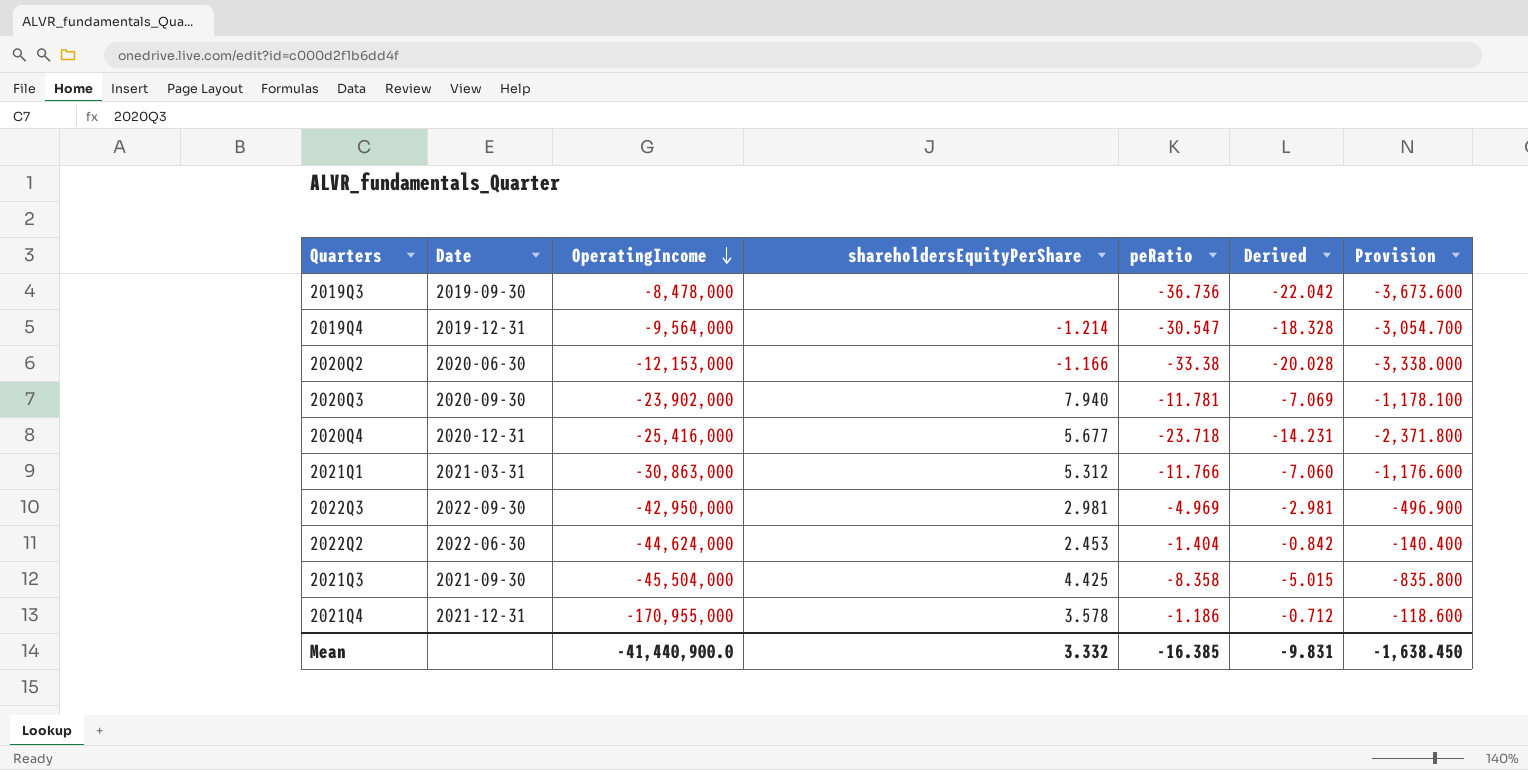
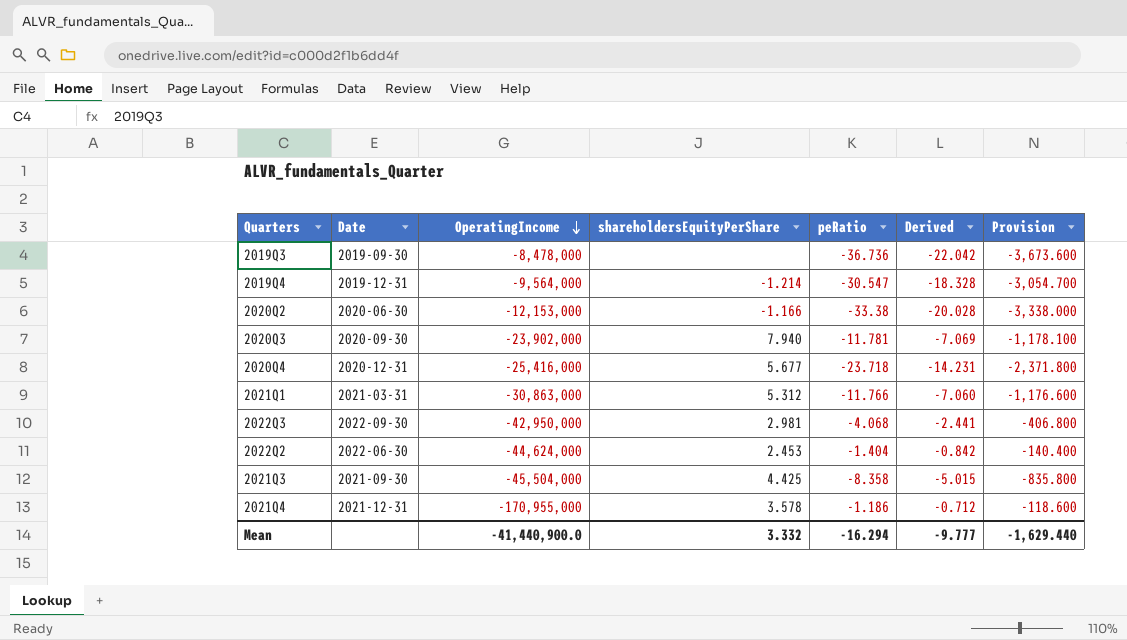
2022Q3 | peRatio: -4.969 -> -4.068
2022Q3 | Derived: -2.981 -> -2.441
2022Q3 | Provision: -496.900 -> -406.800
Mean | peRatio: -16.385 -> -16.294
Mean | Derived: -9.831 -> -9.777
Mean | Provision: -1,638.450 -> -1,629.440

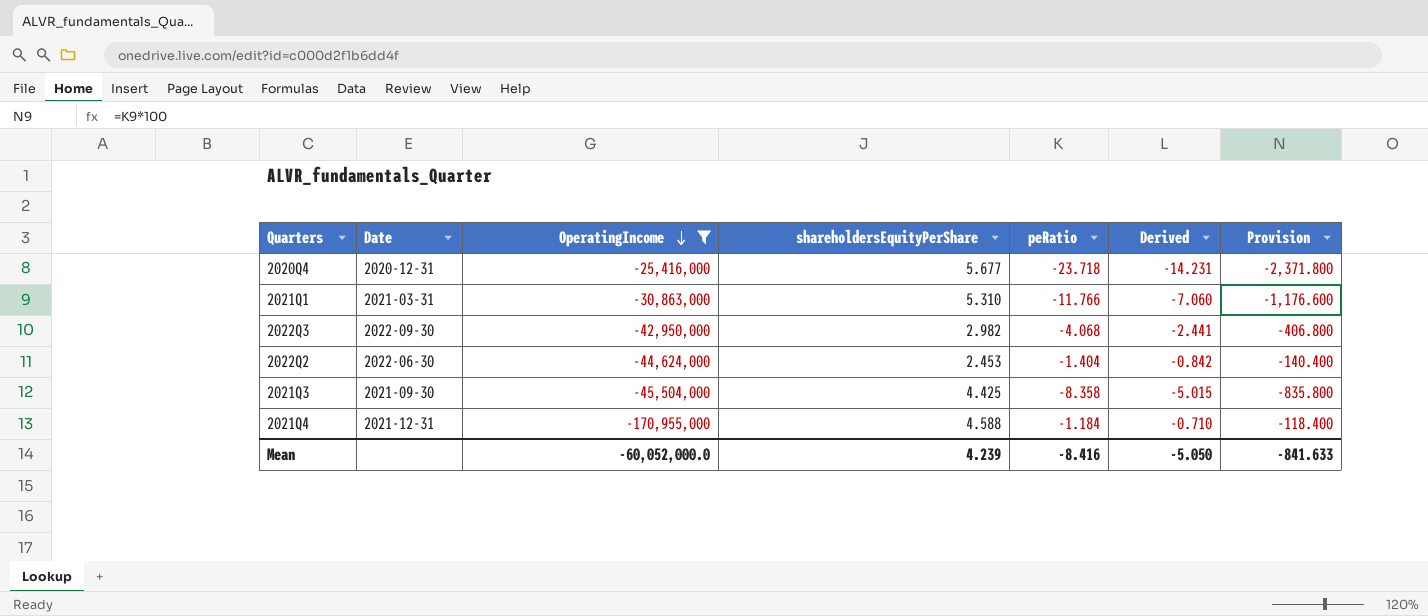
filter: none -> OperatingIncome <= -25,416,000
2021Q1 | shareholdersEquityPerShare: 5.312 -> 5.310
2022Q3 | shareholdersEquityPerShare: 2.981 -> 2.982
2021Q4 | shareholdersEquityPerShare: 3.578 -> 4.588
2021Q4 | peRatio: -1.186 -> -1.184
2021Q4 | Derived: -0.712 -> -0.710
2021Q4 | Provision: -118.600 -> -118.400
Mean | OperatingIncome: -41,440,900.0 -> -60,052,000.0
Mean | shareholdersEquityPerShare: 3.332 -> 4.239
Mean | peRatio: -16.294 -> -8.416
Mean | Derived: -9.777 -> -5.050
Mean | Provision: -1,629.440 -> -841.633

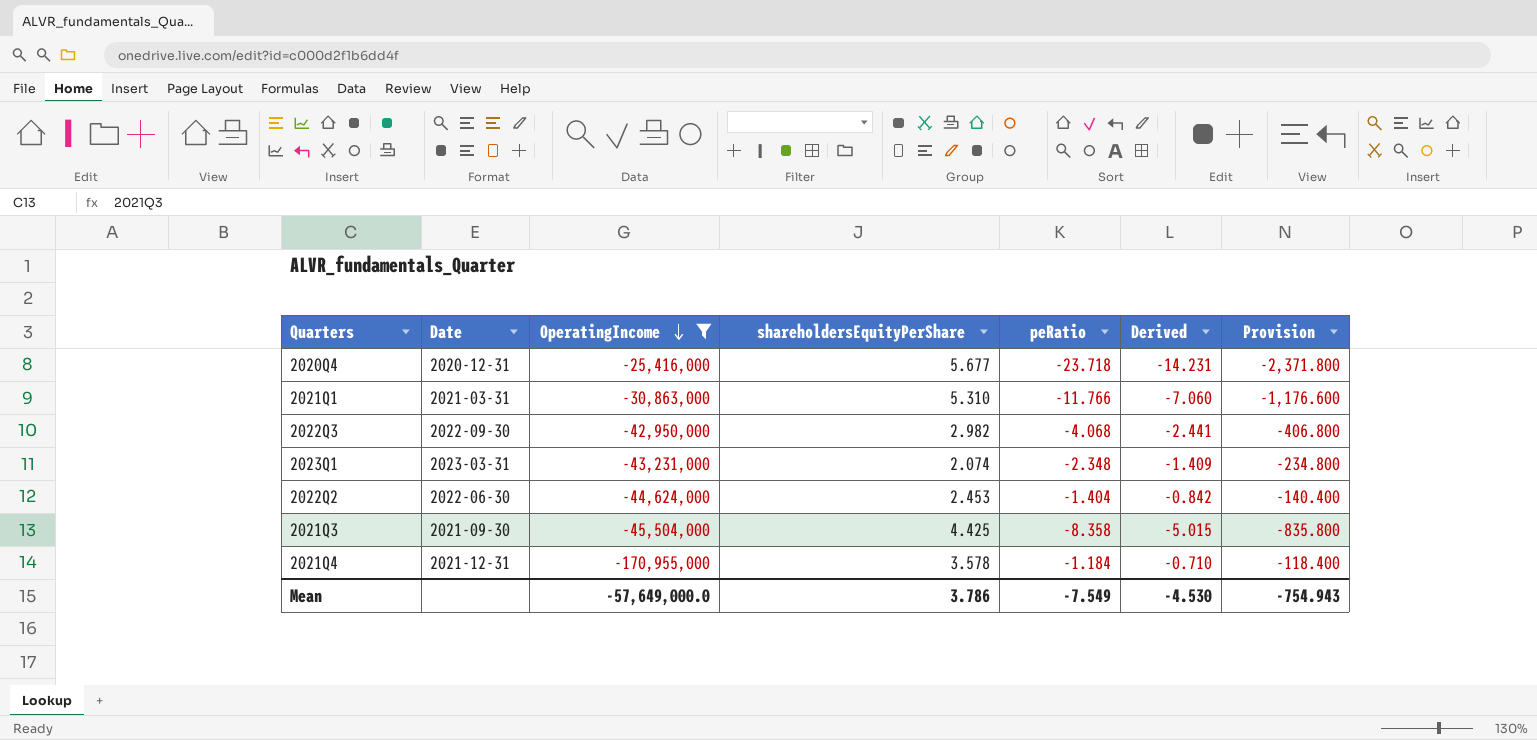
row 2023Q1: none -> 2023-03-31 | -43,231,000 | 2.074 | -2.348 | -1.409 | -234.800
2021Q4 | shareholdersEquityPerShare: 4.588 -> 3.578
Mean | OperatingIncome: -60,052,000.0 -> -57,649,000.0
Mean | shareholdersEquityPerShare: 4.239 -> 3.786
Mean | peRatio: -8.416 -> -7.549
Mean | Derived: -5.050 -> -4.530
Mean | Provision: -841.633 -> -754.943

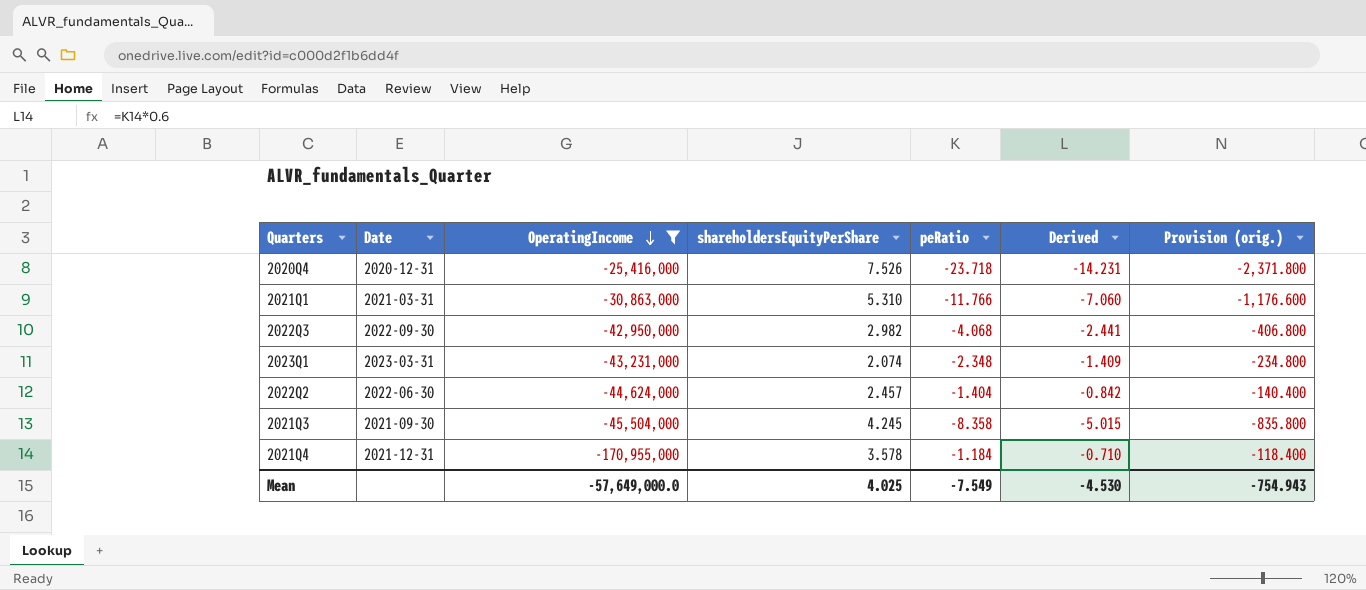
column name: Provision -> Provision (orig.)
2020Q4 | shareholdersEquityPerShare: 5.677 -> 7.526
2022Q2 | shareholdersEquityPerShare: 2.453 -> 2.457
2021Q3 | shareholdersEquityPerShare: 4.425 -> 4.245
Mean | shareholdersEquityPerShare: 3.786 -> 4.025

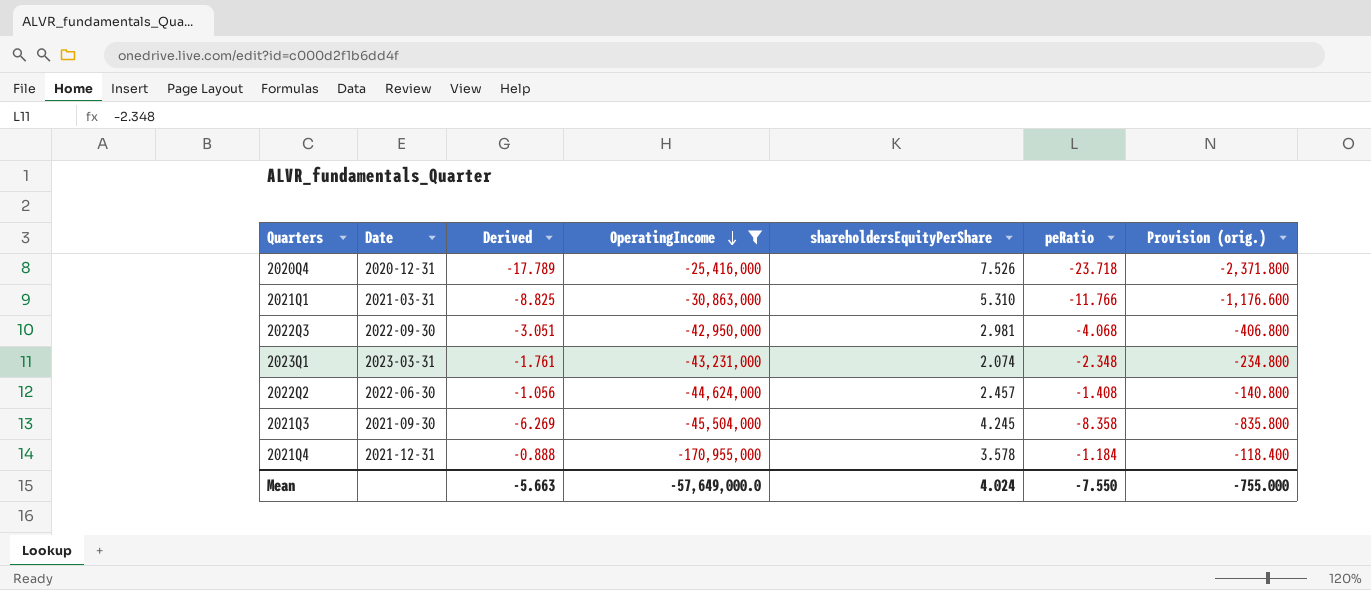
column Derived | formula: [peRatio] * 0.6 -> [peRatio] * 0.75
column Derived | position: 6 -> 3
2022Q3 | shareholdersEquityPerShare: 2.982 -> 2.981
2022Q2 | peRatio: -1.404 -> -1.408
2022Q2 | Provision (orig.): -140.400 -> -140.800
Mean | Derived: -4.530 -> -5.663
Mean | shareholdersEquityPerShare: 4.025 -> 4.024
Mean | peRatio: -7.549 -> -7.550
Mean | Provision (orig.): -754.943 -> -755.000

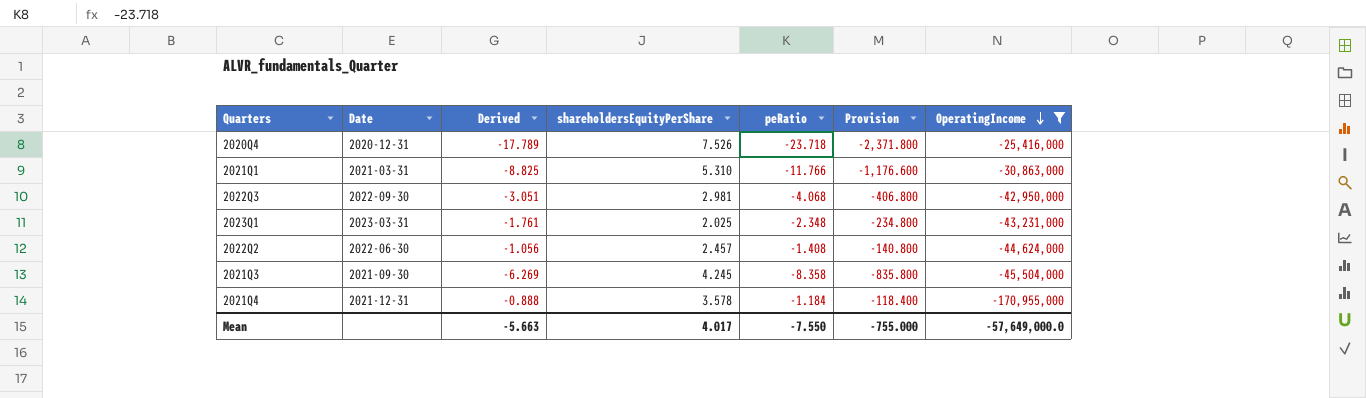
column name: Provision (orig.) -> Provision
column OperatingIncome | position: 4 -> 7
2023Q1 | shareholdersEquityPerShare: 2.074 -> 2.025
Mean | shareholdersEquityPerShare: 4.024 -> 4.017

